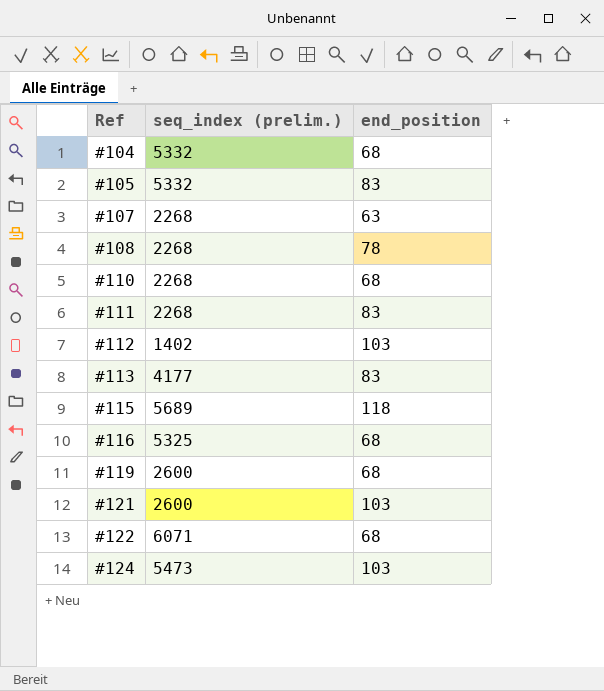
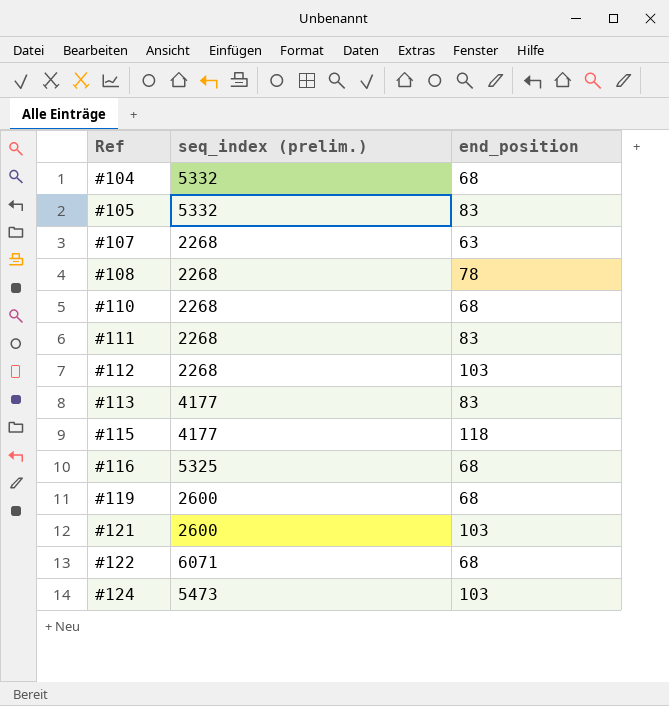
#112 | seq_index (prelim.): 1402 -> 2268
#115 | seq_index (prelim.): 5689 -> 4177

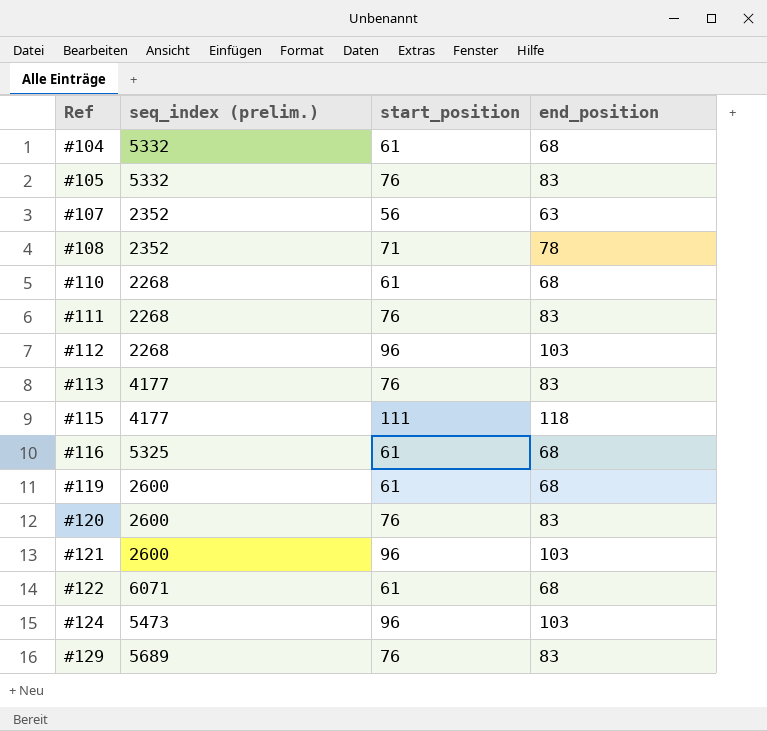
column start_position | position: none -> 3
#107 | seq_index (prelim.): 2268 -> 2352
#108 | seq_index (prelim.): 2268 -> 2352
row #120: none -> 2600 | 76 | 83
row #129: none -> 5689 | 76 | 83

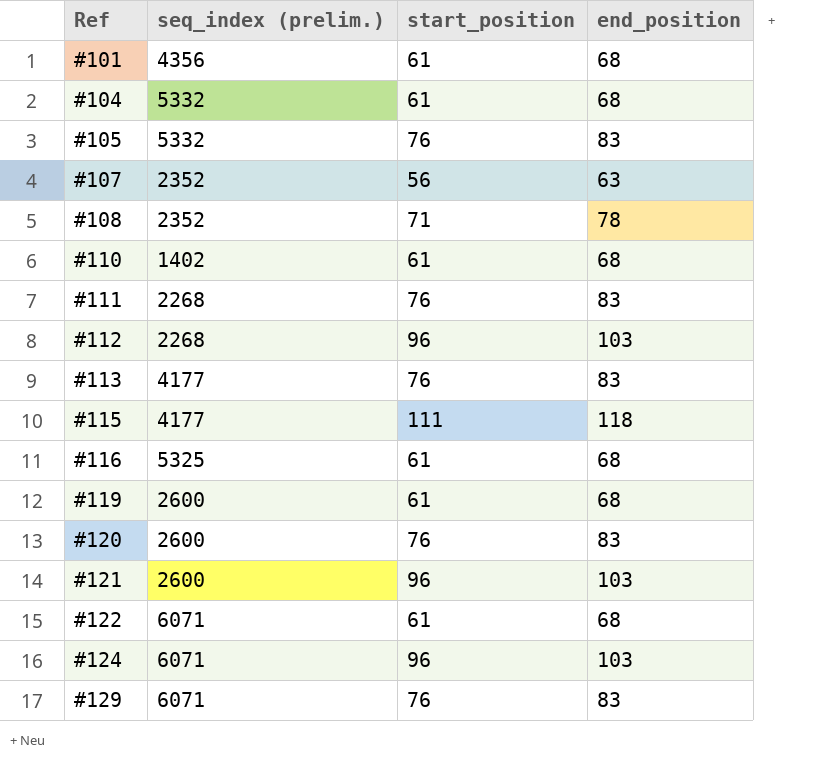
row #101: none -> 4356 | 61 | 68
#110 | seq_index (prelim.): 2268 -> 1402
#124 | seq_index (prelim.): 5473 -> 6071
#129 | seq_index (prelim.): 5689 -> 6071

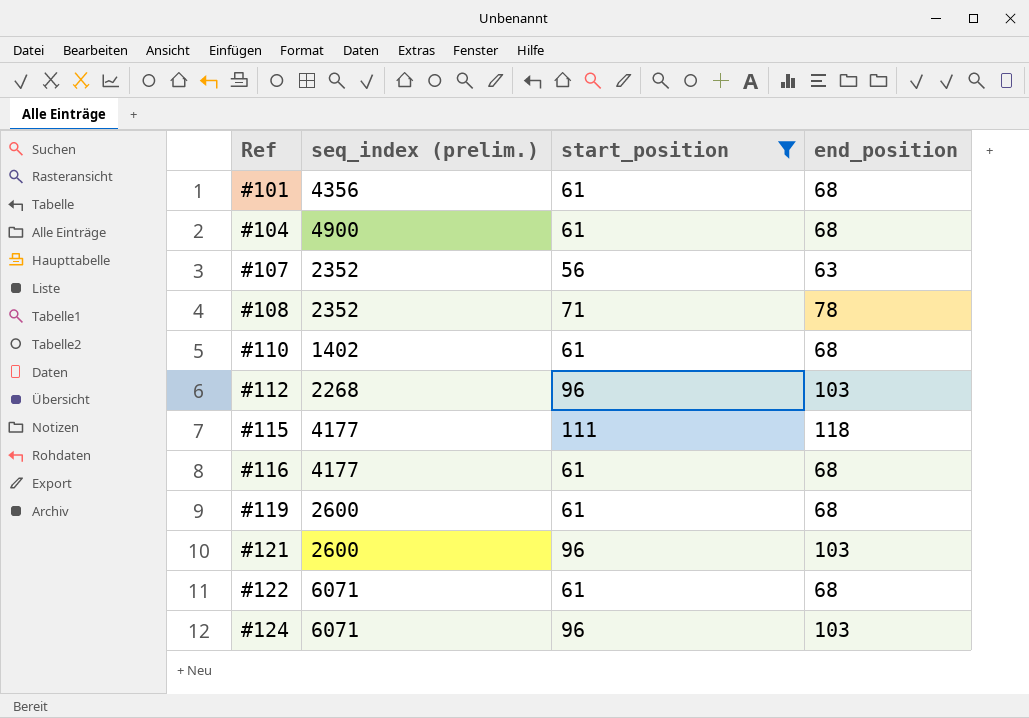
filter: none -> start_position != 76
#104 | seq_index (prelim.): 5332 -> 4900
#116 | seq_index (prelim.): 5325 -> 4177

